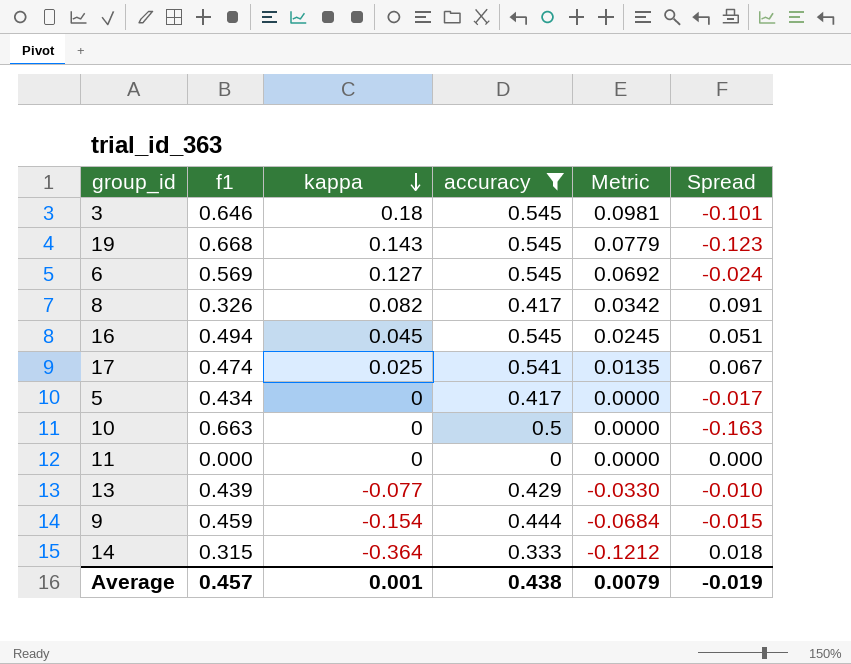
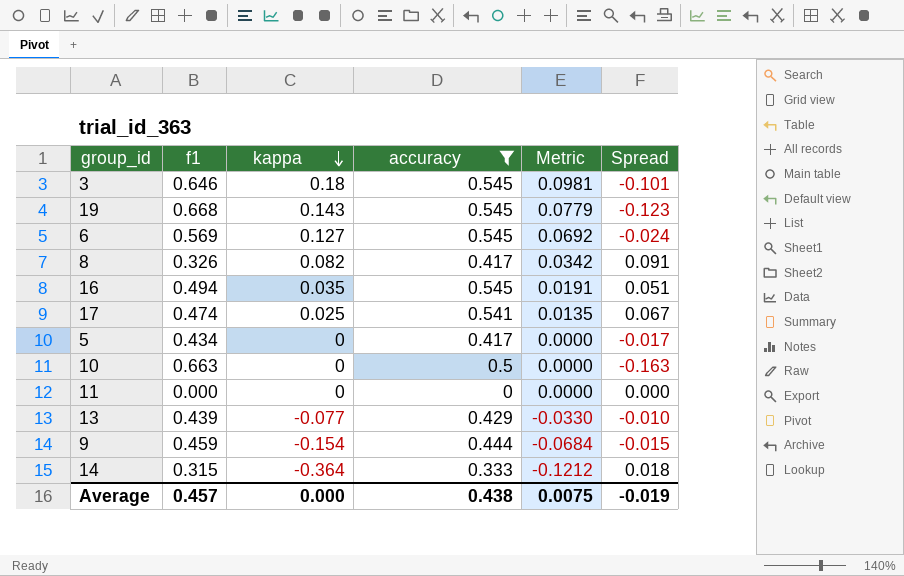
16 | kappa: 0.045 -> 0.035
16 | Metric: 0.0245 -> 0.0191
Average | kappa: 0.001 -> 0.000
Average | Metric: 0.0079 -> 0.0075

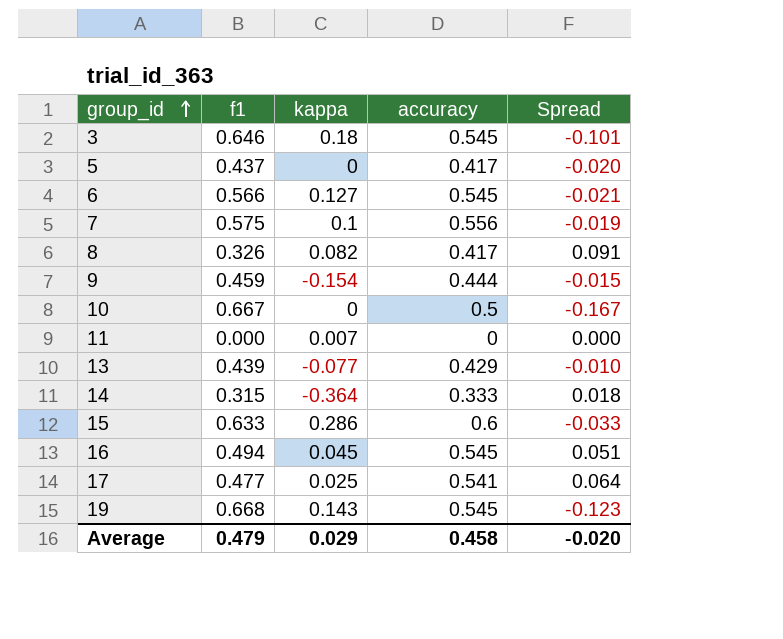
filter: accuracy <= 0.545 -> none
row order: kappa descending -> group_id ascending
column Metric | formula: [kappa] * [accuracy] -> none
5 | f1: 0.434 -> 0.437
5 | Spread: -0.017 -> -0.020
6 | f1: 0.569 -> 0.566
6 | Spread: -0.024 -> -0.021
10 | f1: 0.663 -> 0.667
10 | Spread: -0.163 -> -0.167
11 | kappa: 0 -> 0.007
16 | kappa: 0.035 -> 0.045
17 | f1: 0.474 -> 0.477
17 | Spread: 0.067 -> 0.064
Average | f1: 0.457 -> 0.479
Average | kappa: 0.000 -> 0.029
Average | accuracy: 0.438 -> 0.458
Average | Spread: -0.019 -> -0.020

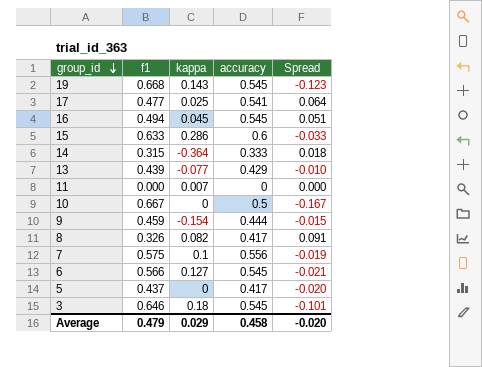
row order: group_id ascending -> group_id descending

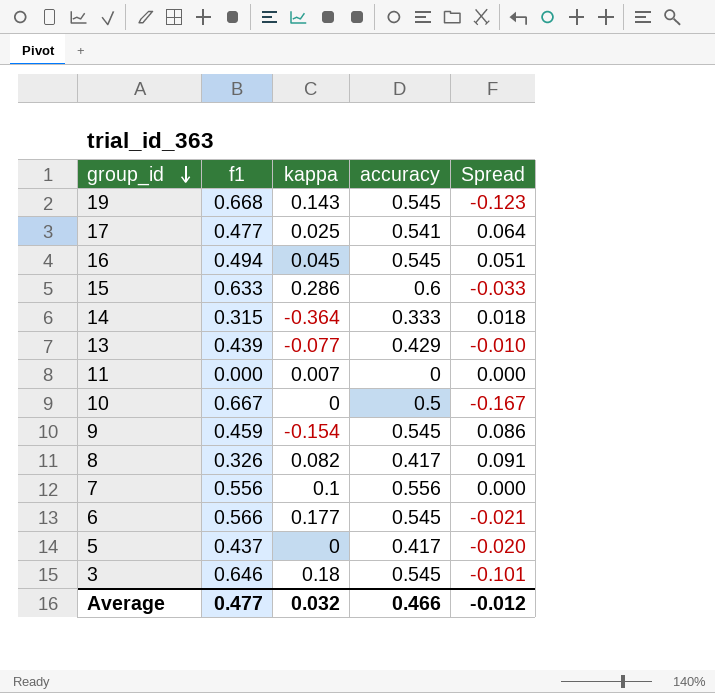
9 | accuracy: 0.444 -> 0.545
9 | Spread: -0.015 -> 0.086
7 | f1: 0.575 -> 0.556
7 | Spread: -0.019 -> 0.000
6 | kappa: 0.127 -> 0.177
Average | f1: 0.479 -> 0.477
Average | kappa: 0.029 -> 0.032
Average | accuracy: 0.458 -> 0.466
Average | Spread: -0.020 -> -0.012

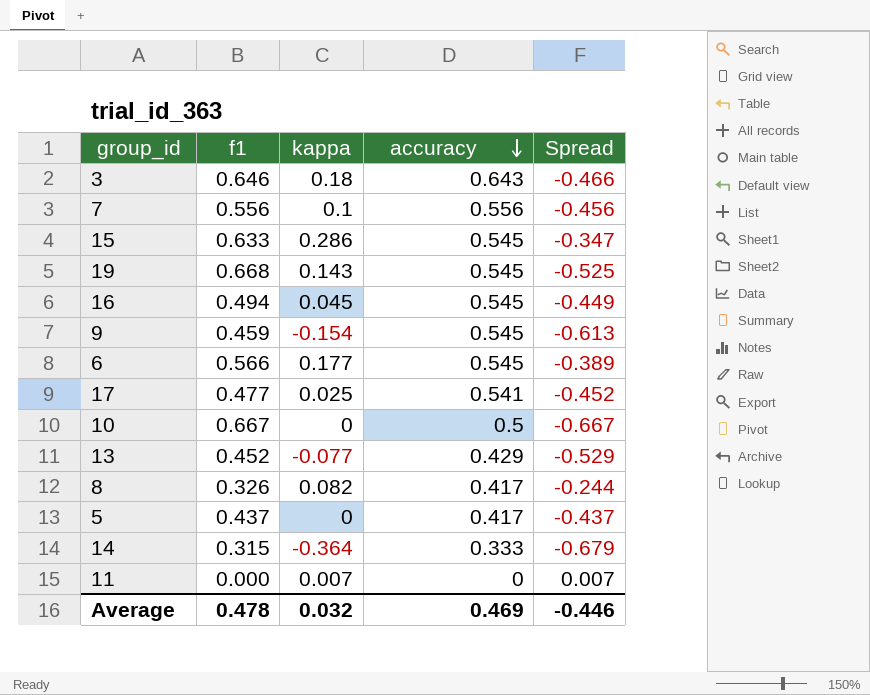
row order: group_id descending -> accuracy descending
column Spread | formula: [accuracy] - [f1] -> [kappa] - [f1]
3 | accuracy: 0.545 -> 0.643
15 | accuracy: 0.6 -> 0.545
13 | f1: 0.439 -> 0.452
Average | f1: 0.477 -> 0.478
Average | accuracy: 0.466 -> 0.469
Average | Spread: -0.012 -> -0.446

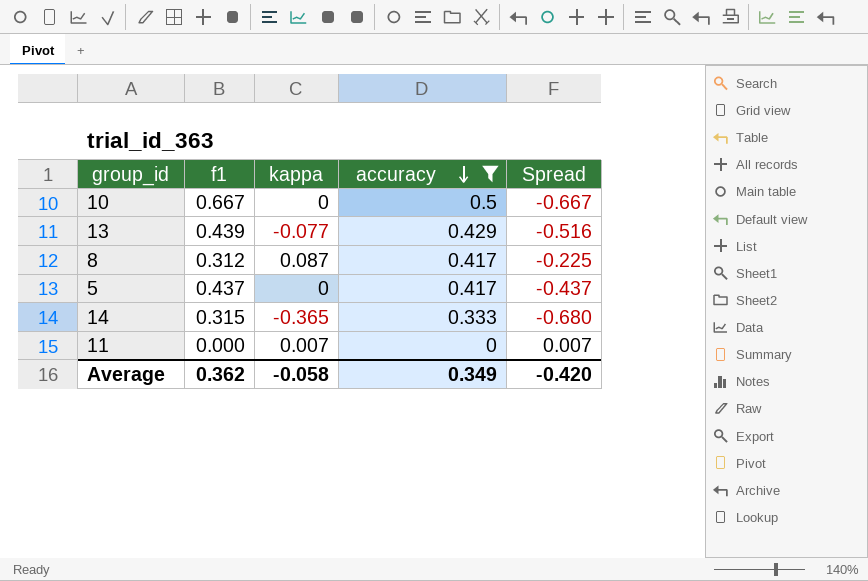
filter: none -> accuracy <= 0.5
13 | f1: 0.452 -> 0.439
13 | Spread: -0.529 -> -0.516
8 | f1: 0.326 -> 0.312
8 | kappa: 0.082 -> 0.087
8 | Spread: -0.244 -> -0.225
14 | kappa: -0.364 -> -0.365
14 | Spread: -0.679 -> -0.680
Average | f1: 0.478 -> 0.362
Average | kappa: 0.032 -> -0.058
Average | accuracy: 0.469 -> 0.349
Average | Spread: -0.446 -> -0.420

